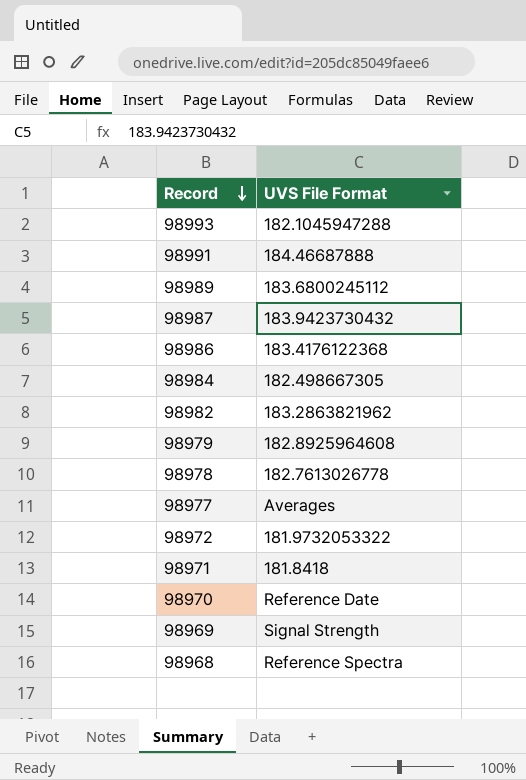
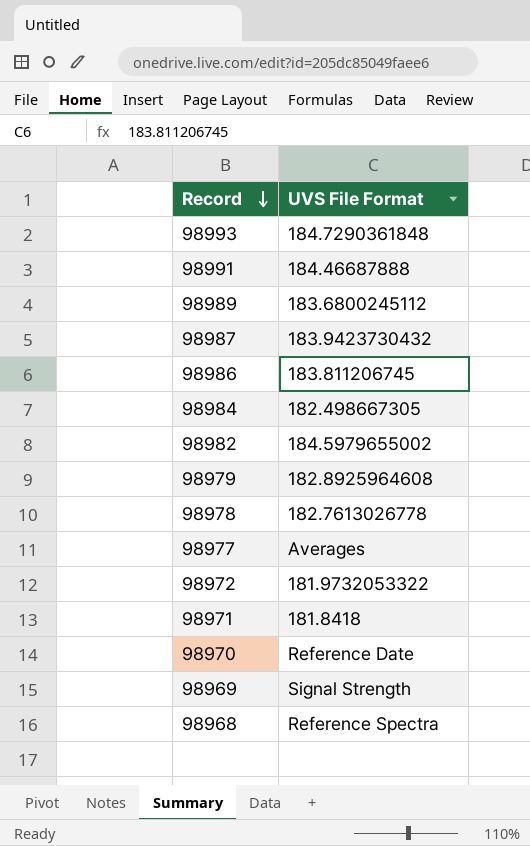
98993 | UVS File Format: 182.1045947288 -> 184.7290361848
98986 | UVS File Format: 183.4176122368 -> 183.811206745
98982 | UVS File Format: 183.2863821962 -> 184.5979655002

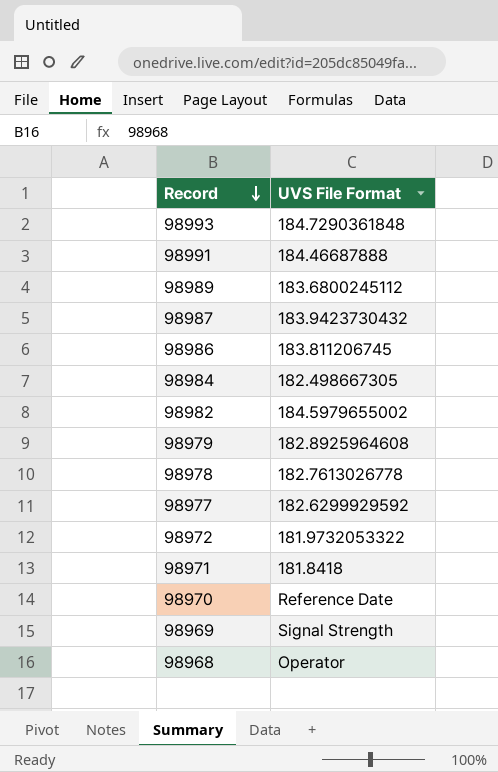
98977 | UVS File Format: Averages -> 182.6299929592
98968 | UVS File Format: Reference Spectra -> Operator

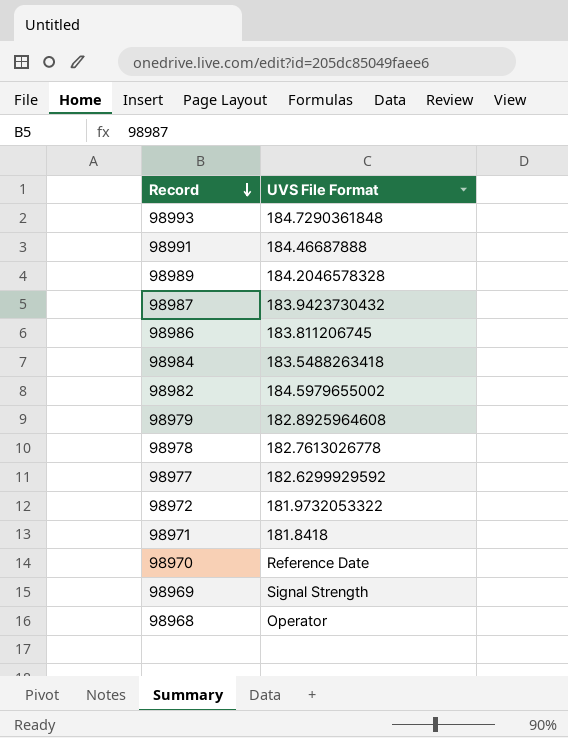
98989 | UVS File Format: 183.6800245112 -> 184.2046578328
98984 | UVS File Format: 182.498667305 -> 183.5488263418

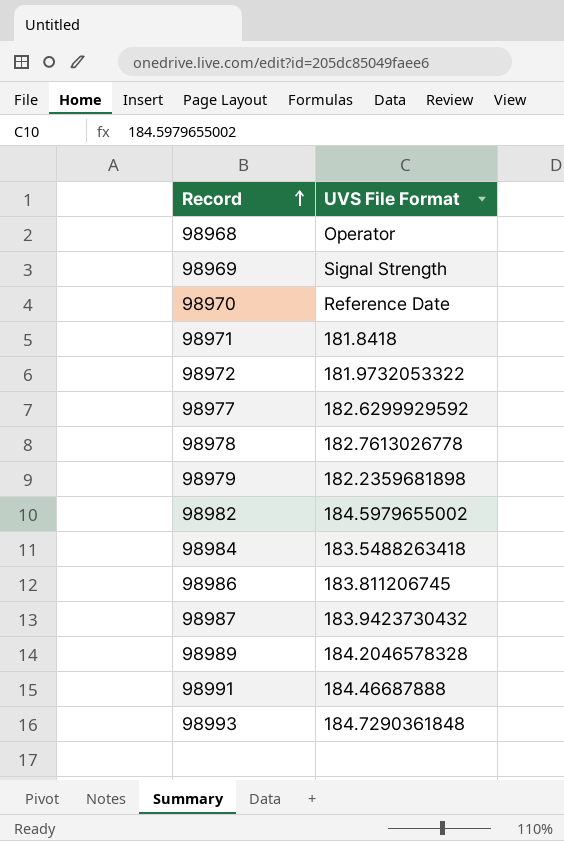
row order: Record descending -> Record ascending
98979 | UVS File Format: 182.8925964608 -> 182.2359681898

